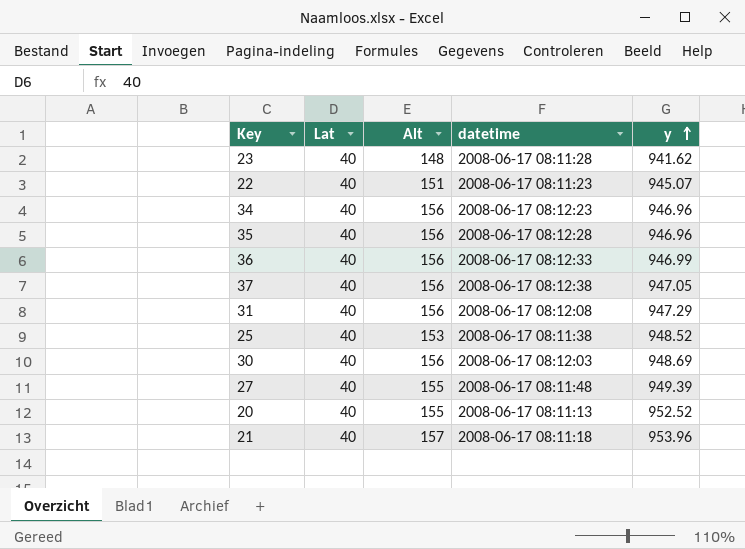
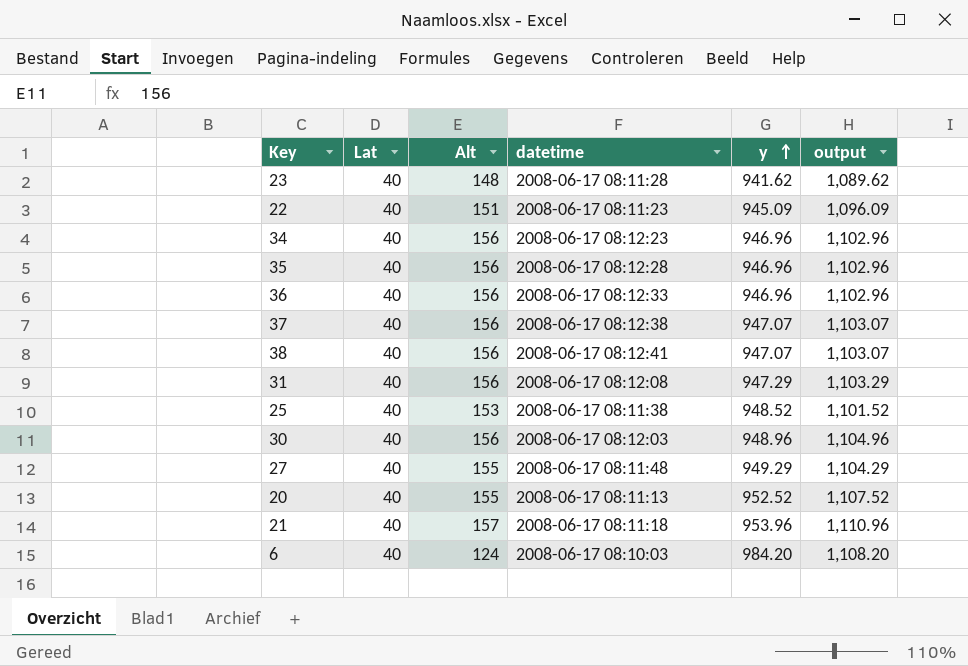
column output | formula: none -> [Alt] + [y]
22 | y: 945.07 -> 945.09
36 | y: 946.99 -> 946.96
37 | y: 947.05 -> 947.07
row 38: none -> 40 | 156 | 2008-06-17 08:12:41 | 947.07 | 1,103.07
30 | y: 948.69 -> 948.96
27 | y: 949.39 -> 949.29
row 6: none -> 40 | 124 | 2008-06-17 08:10:03 | 984.20 | 1,108.20

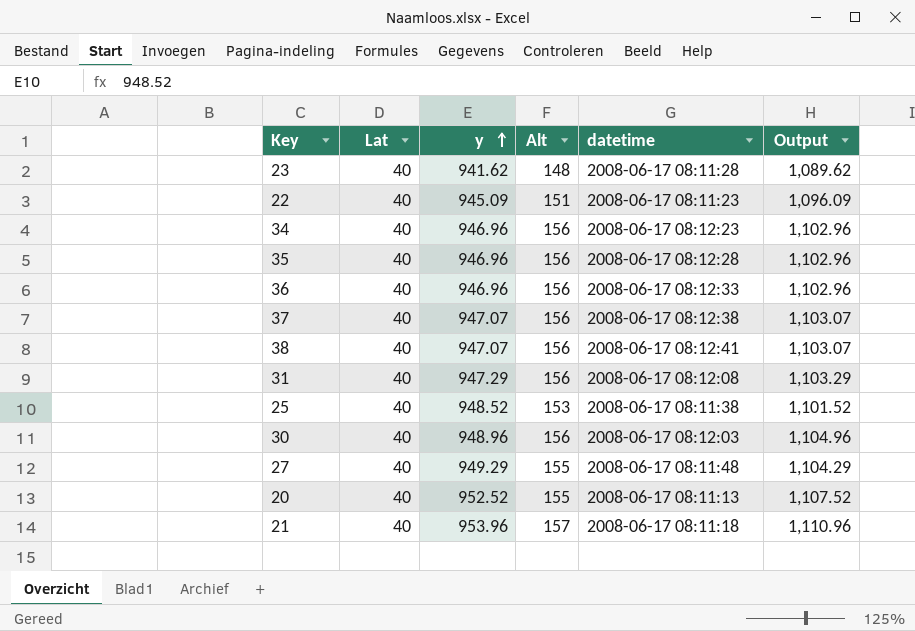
column y | position: 5 -> 3
column name: output -> Output
row 6: 40 | 124 | 2008-06-17 08:10:03 | 984.20 | 1,108.20 -> none

